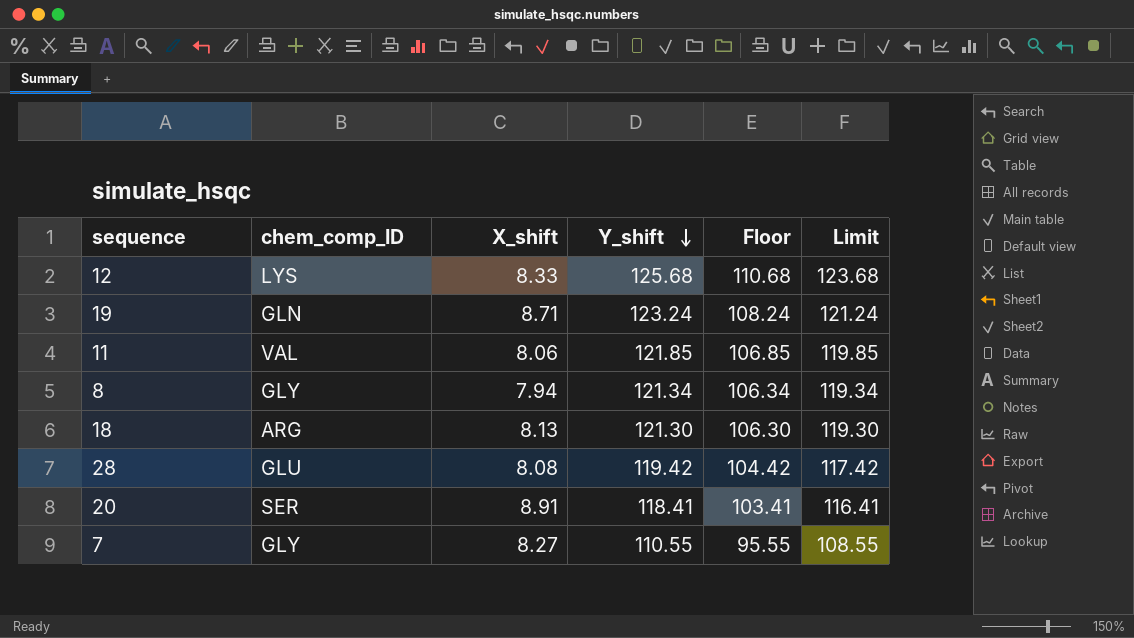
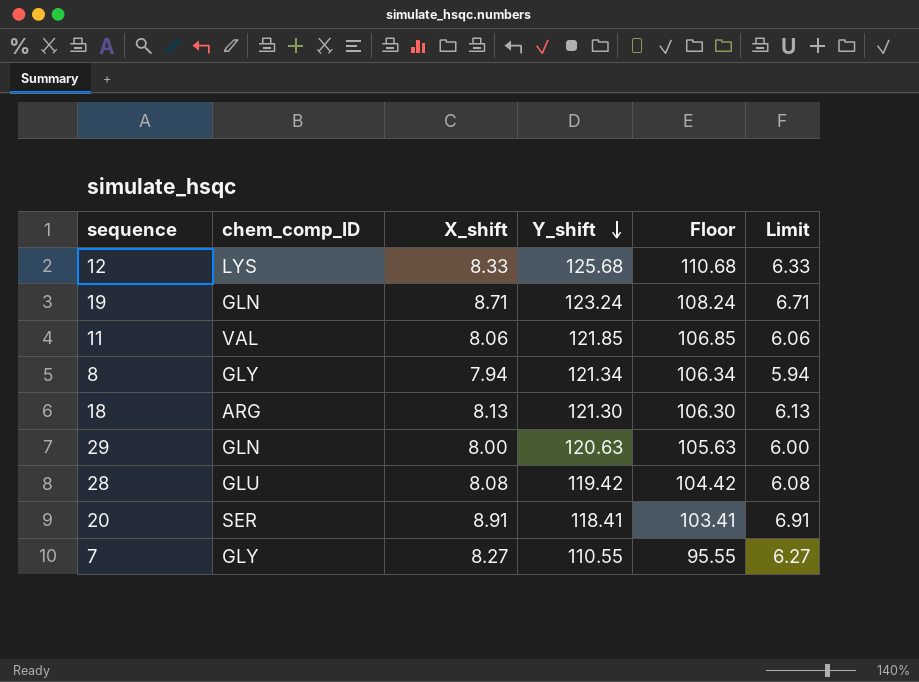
column Limit | formula: [Y_shift] - 2 -> [X_shift] - 2
row 29: none -> GLN | 8.00 | 120.63 | 105.63 | 6.00

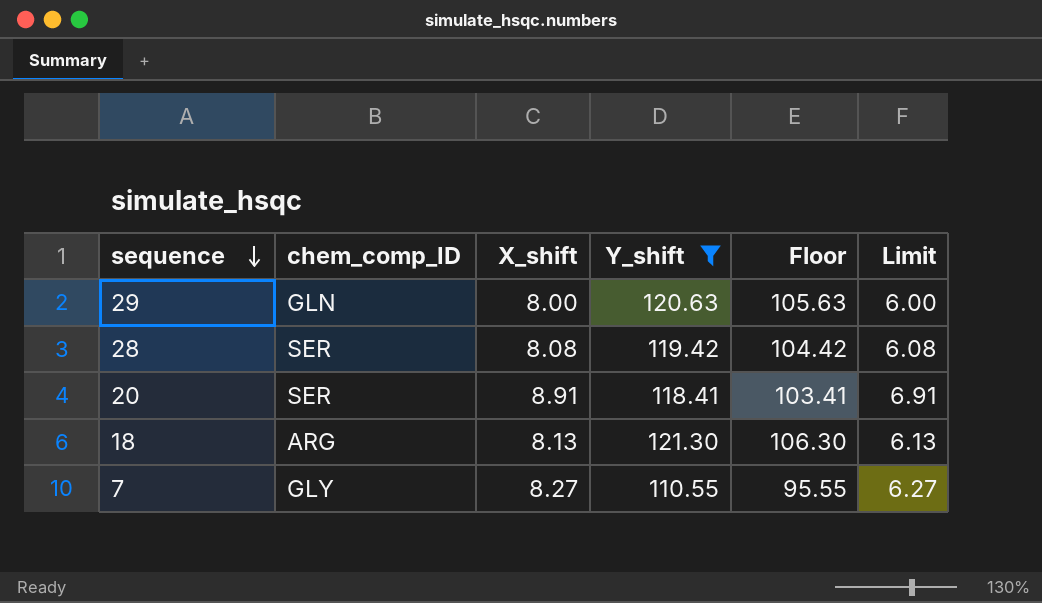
filter: none -> Y_shift <= 121.30
row order: Y_shift descending -> sequence descending
28 | chem_comp_ID: GLU -> SER

